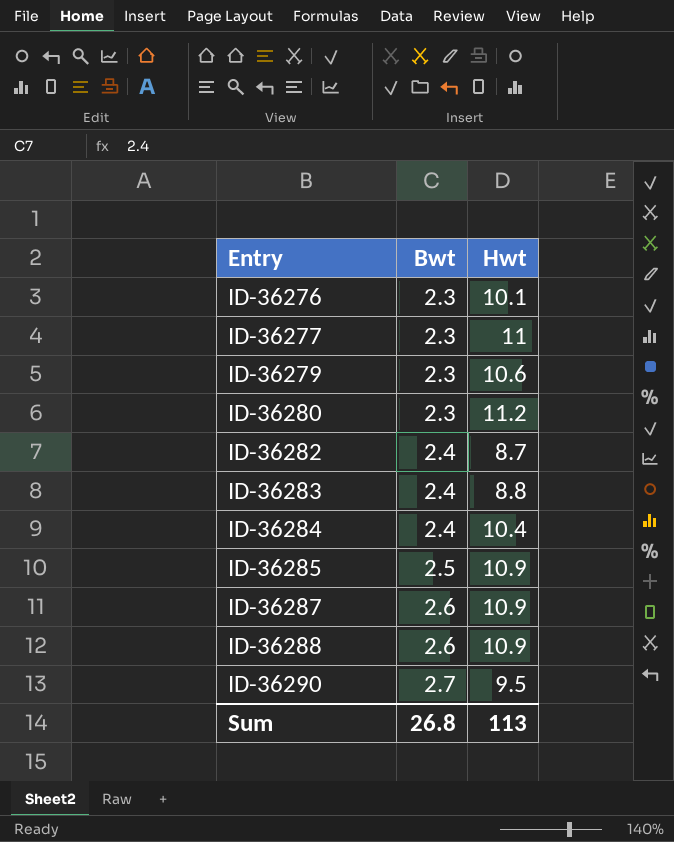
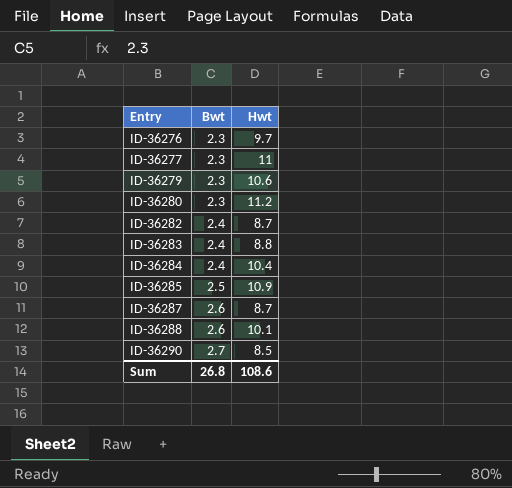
ID-36276 | Hwt: 10.1 -> 9.7
ID-36287 | Hwt: 10.9 -> 8.7
ID-36288 | Hwt: 10.9 -> 10.1
ID-36290 | Hwt: 9.5 -> 8.5
Sum | Hwt: 113 -> 108.6

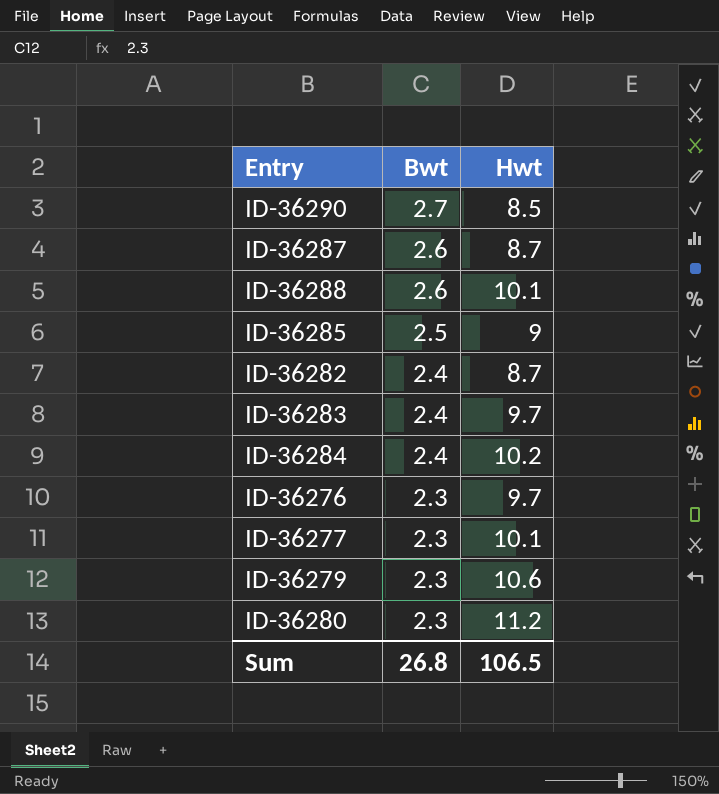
row order: Entry ascending -> Bwt descending
ID-36285 | Hwt: 10.9 -> 9
ID-36283 | Hwt: 8.8 -> 9.7
ID-36284 | Hwt: 10.4 -> 10.2
ID-36277 | Hwt: 11 -> 10.1
Sum | Hwt: 108.6 -> 106.5

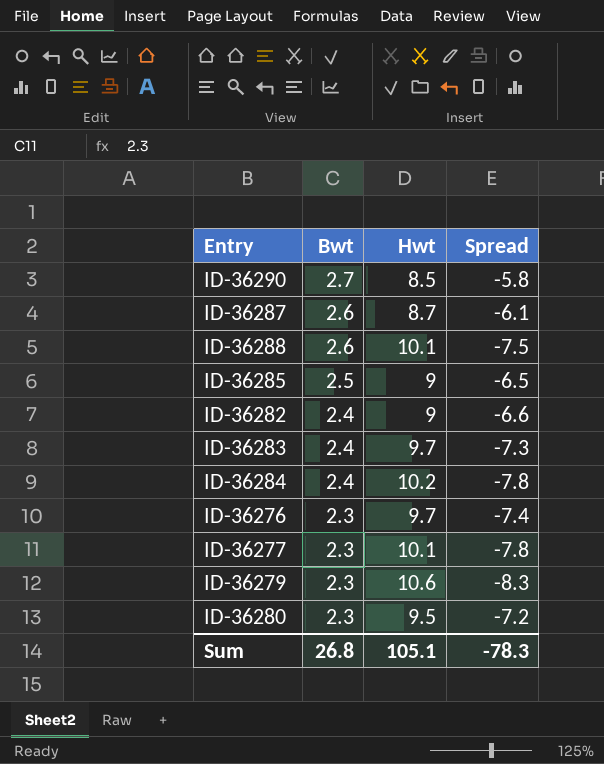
column Spread | formula: none -> [Bwt] - [Hwt]
ID-36282 | Hwt: 8.7 -> 9
ID-36280 | Hwt: 11.2 -> 9.5
Sum | Hwt: 106.5 -> 105.1

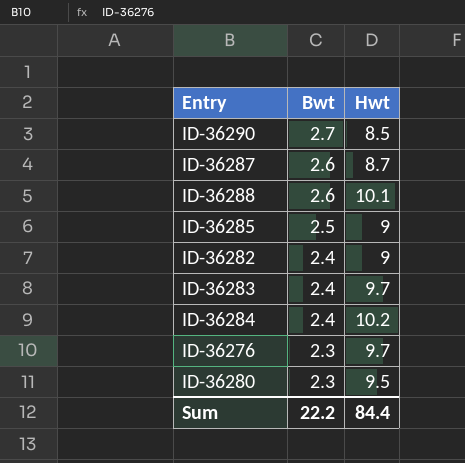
column Spread | formula: [Bwt] - [Hwt] -> none
row ID-36277: 2.3 | 10.1 | -7.8 -> none
row ID-36279: 2.3 | 10.6 | -8.3 -> none
Sum | Bwt: 26.8 -> 22.2
Sum | Hwt: 105.1 -> 84.4

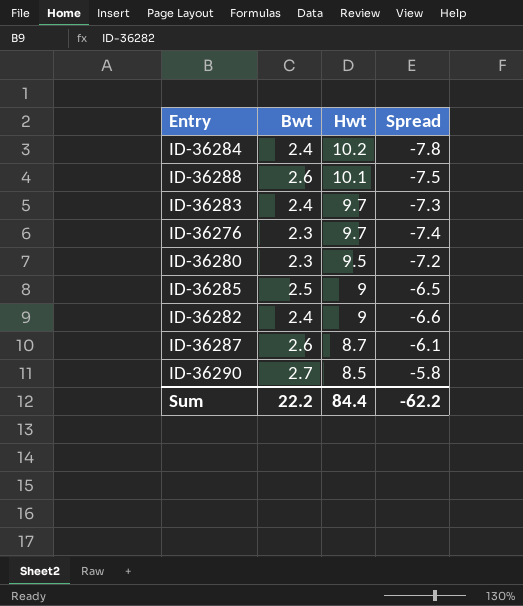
row order: Bwt descending -> Hwt descending
column Spread | formula: none -> [Bwt] - [Hwt]

